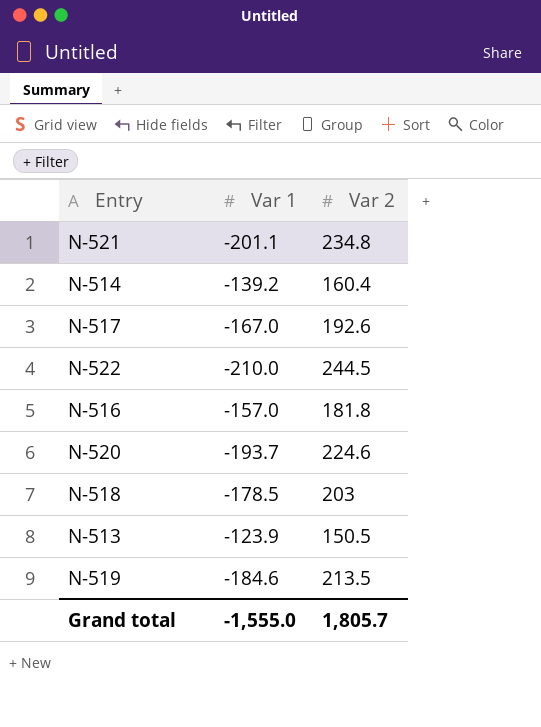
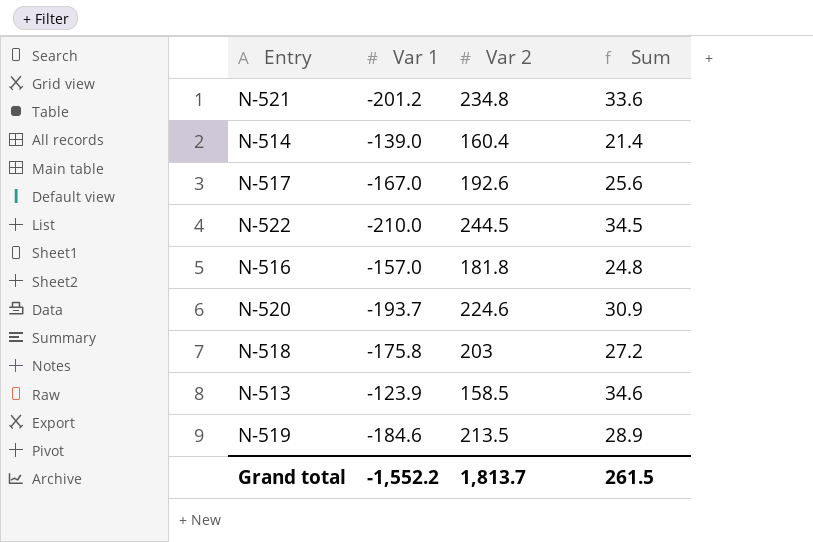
column Sum | formula: none -> [Var 1] + [Var 2]
N-521 | Var 1: -201.1 -> -201.2
N-514 | Var 1: -139.2 -> -139.0
N-518 | Var 1: -178.5 -> -175.8
N-513 | Var 2: 150.5 -> 158.5
Grand total | Var 1: -1,555.0 -> -1,552.2
Grand total | Var 2: 1,805.7 -> 1,813.7

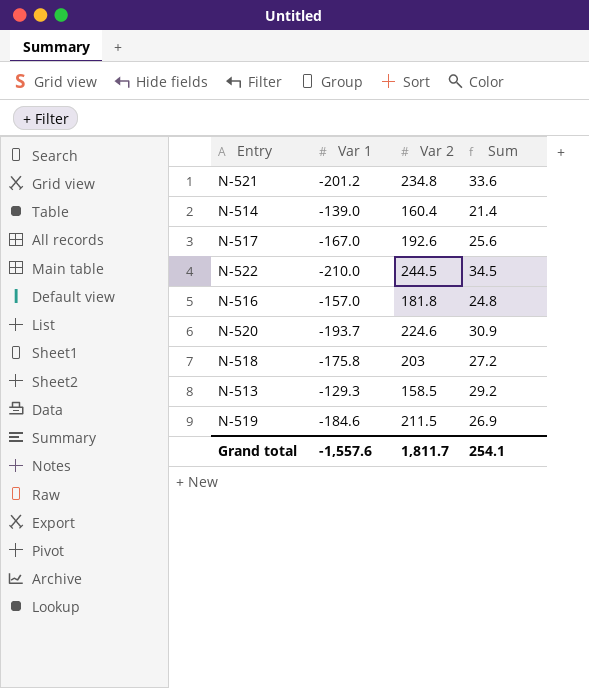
N-513 | Var 1: -123.9 -> -129.3
N-513 | Sum: 34.6 -> 29.2
N-519 | Var 2: 213.5 -> 211.5
N-519 | Sum: 28.9 -> 26.9
Grand total | Var 1: -1,552.2 -> -1,557.6
Grand total | Var 2: 1,813.7 -> 1,811.7
Grand total | Sum: 261.5 -> 254.1

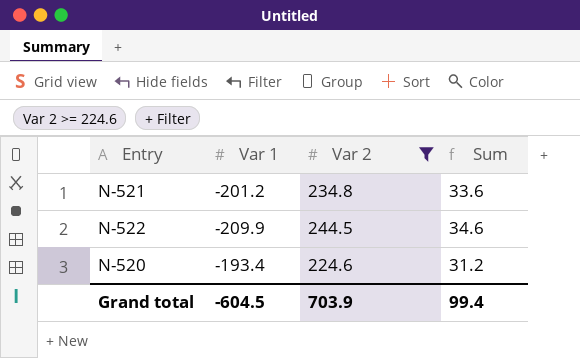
filter: none -> Var 2 >= 224.6
N-522 | Var 1: -210.0 -> -209.9
N-522 | Sum: 34.5 -> 34.6
N-520 | Var 1: -193.7 -> -193.4
N-520 | Sum: 30.9 -> 31.2
Grand total | Var 1: -1,557.6 -> -604.5
Grand total | Var 2: 1,811.7 -> 703.9
Grand total | Sum: 254.1 -> 99.4

